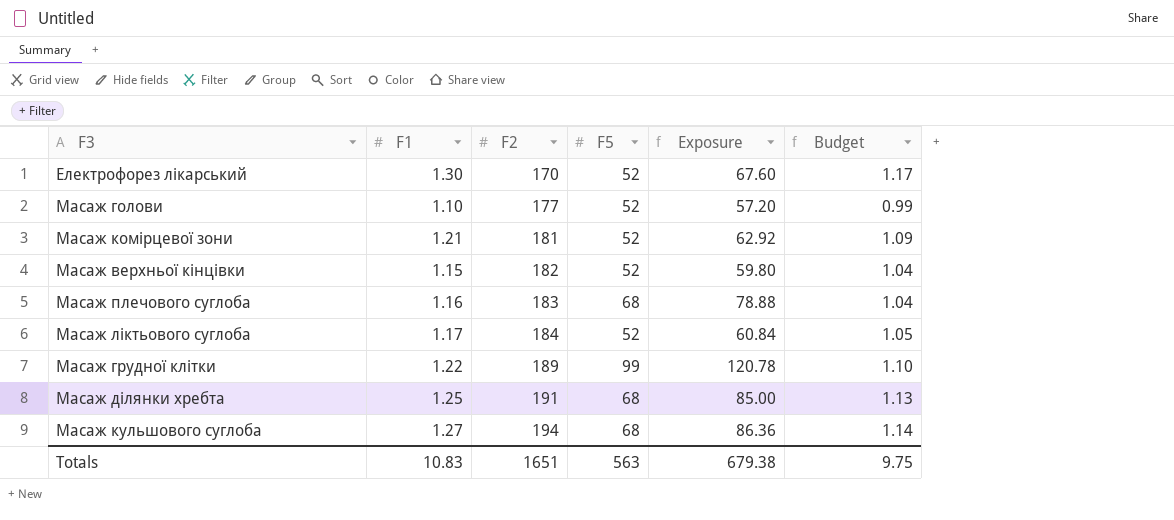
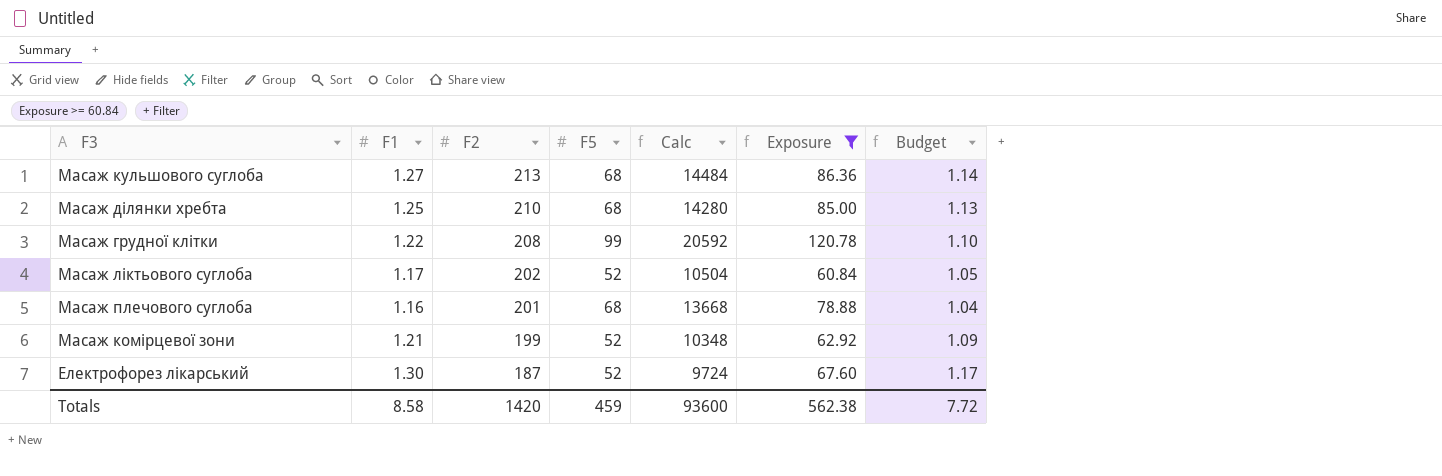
filter: none -> Exposure >= 60.84
row order: F2 ascending -> F2 descending
column Calc | formula: none -> [F2] * [F5]
Масаж кульшового суглоба | F2: 194 -> 213
Масаж ділянки хребта | F2: 191 -> 210
Масаж грудної клітки | F2: 189 -> 208
Масаж ліктьового суглоба | F2: 184 -> 202
Масаж плечового суглоба | F2: 183 -> 201
Масаж комірцевої зони | F2: 181 -> 199
Електрофорез лікарський | F2: 170 -> 187
Totals | F1: 10.83 -> 8.58
Totals | F2: 1651 -> 1420
Totals | F5: 563 -> 459
Totals | Exposure: 679.38 -> 562.38
Totals | Budget: 9.75 -> 7.72

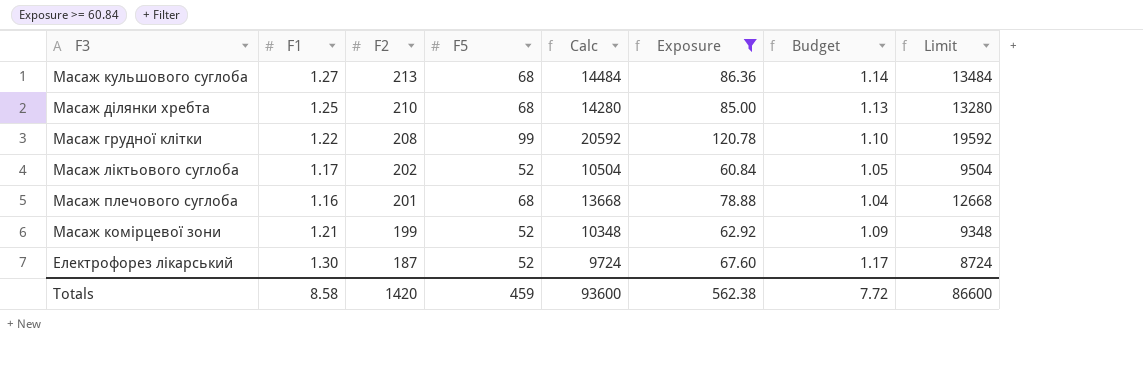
column Limit | formula: none -> [Calc] - 1000

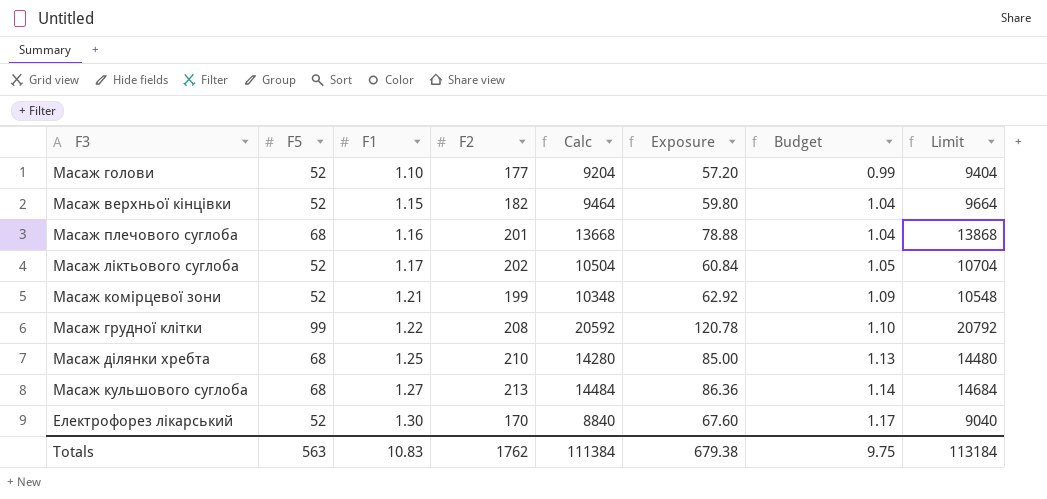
filter: Exposure >= 60.84 -> none
row order: F2 descending -> F1 ascending
column F5 | position: 4 -> 2
column Limit | formula: [Calc] - 1000 -> [Calc] + 200
Електрофорез лікарський | F2: 187 -> 170
Електрофорез лікарський | Calc: 9724 -> 8840
Totals | F5: 459 -> 563
Totals | F1: 8.58 -> 10.83
Totals | F2: 1420 -> 1762
Totals | Calc: 93600 -> 111384
Totals | Exposure: 562.38 -> 679.38
Totals | Budget: 7.72 -> 9.75
Totals | Limit: 86600 -> 113184

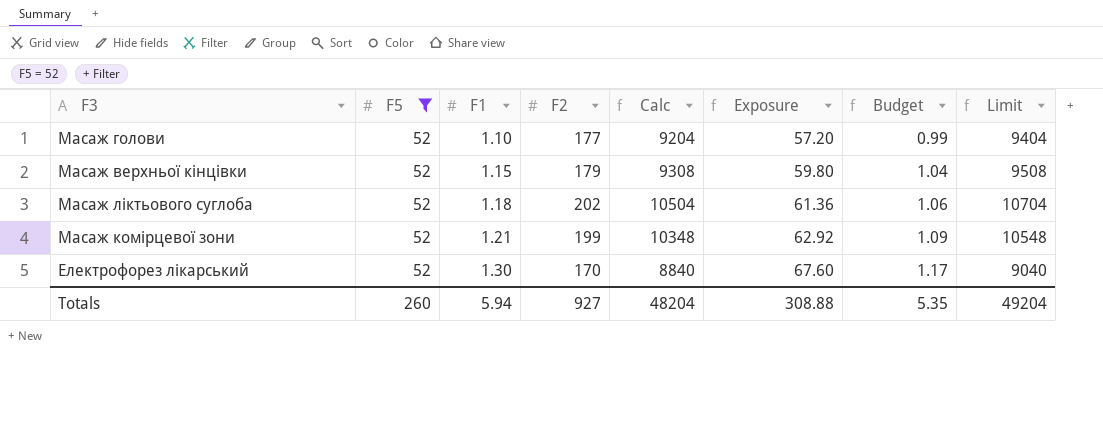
filter: none -> F5 = 52
Масаж верхньої кінцівки | F2: 182 -> 179
Масаж верхньої кінцівки | Calc: 9464 -> 9308
Масаж верхньої кінцівки | Limit: 9664 -> 9508
Масаж ліктьового суглоба | F1: 1.17 -> 1.18
Масаж ліктьового суглоба | Exposure: 60.84 -> 61.36
Масаж ліктьового суглоба | Budget: 1.05 -> 1.06
Totals | F5: 563 -> 260
Totals | F1: 10.83 -> 5.94
Totals | F2: 1762 -> 927
Totals | Calc: 111384 -> 48204
Totals | Exposure: 679.38 -> 308.88
Totals | Budget: 9.75 -> 5.35
Totals | Limit: 113184 -> 49204

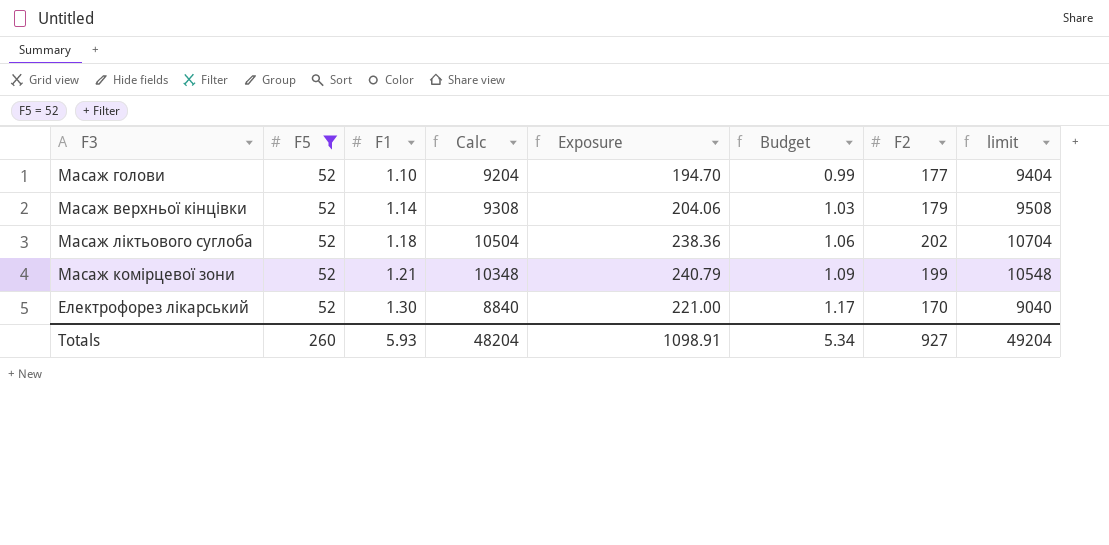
column Exposure | formula: [F5] * [F1] -> [F1] * [F2]
column F2 | position: 4 -> 7
column name: Limit -> limit
Масаж верхньої кінцівки | F1: 1.15 -> 1.14
Масаж верхньої кінцівки | Budget: 1.04 -> 1.03
Totals | F1: 5.94 -> 5.93
Totals | Exposure: 308.88 -> 1098.91
Totals | Budget: 5.35 -> 5.34

